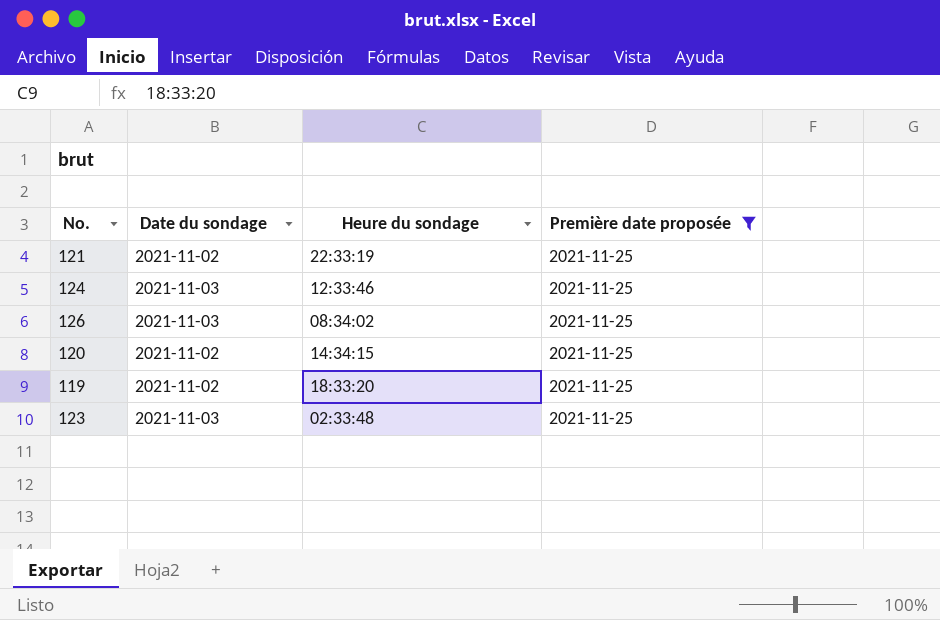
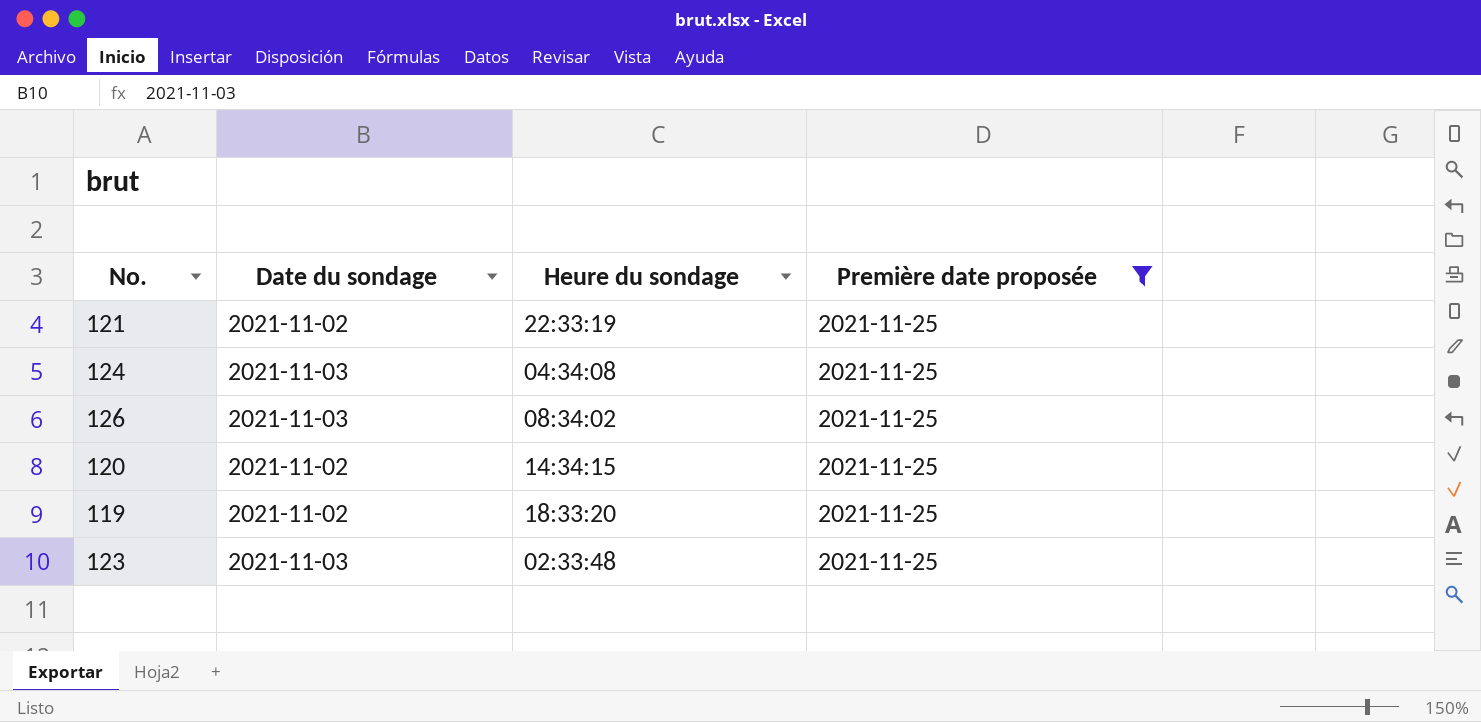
124 | Heure du sondage: 12:33:46 -> 04:34:08

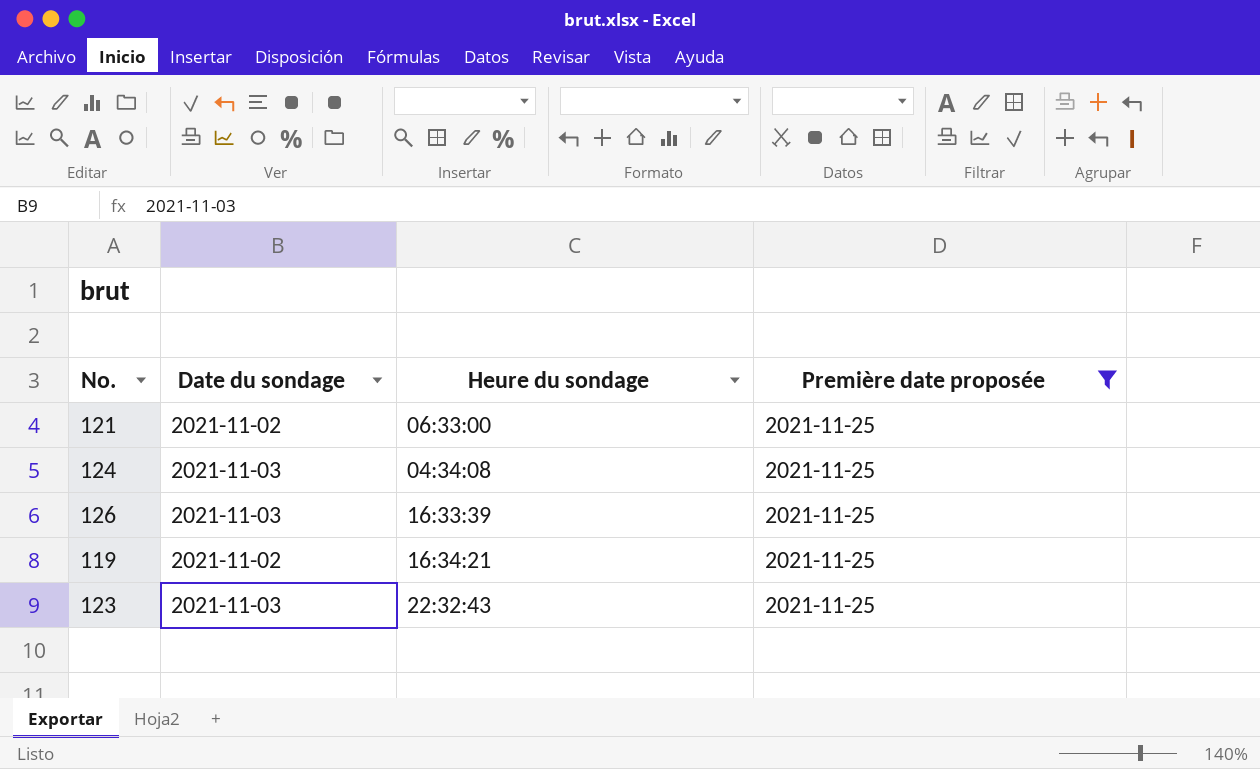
row 120: 2021-11-02 | 14:34:15 | 2021-11-25 -> none
121 | Heure du sondage: 22:33:19 -> 06:33:00
126 | Heure du sondage: 08:34:02 -> 16:33:39
119 | Heure du sondage: 18:33:20 -> 16:34:21
123 | Heure du sondage: 02:33:48 -> 22:32:43

